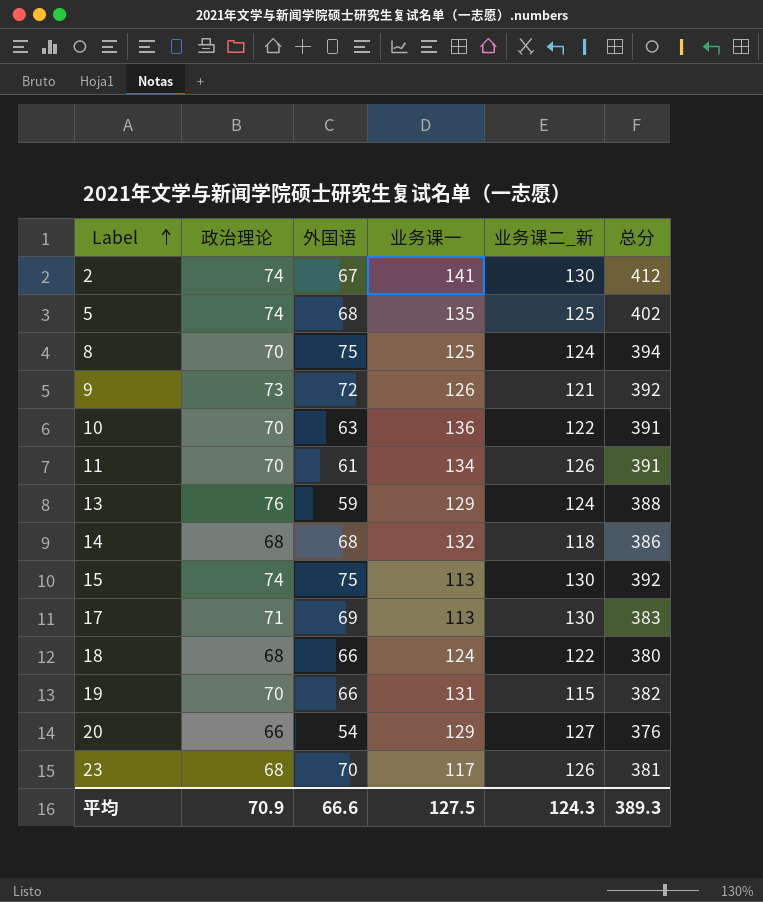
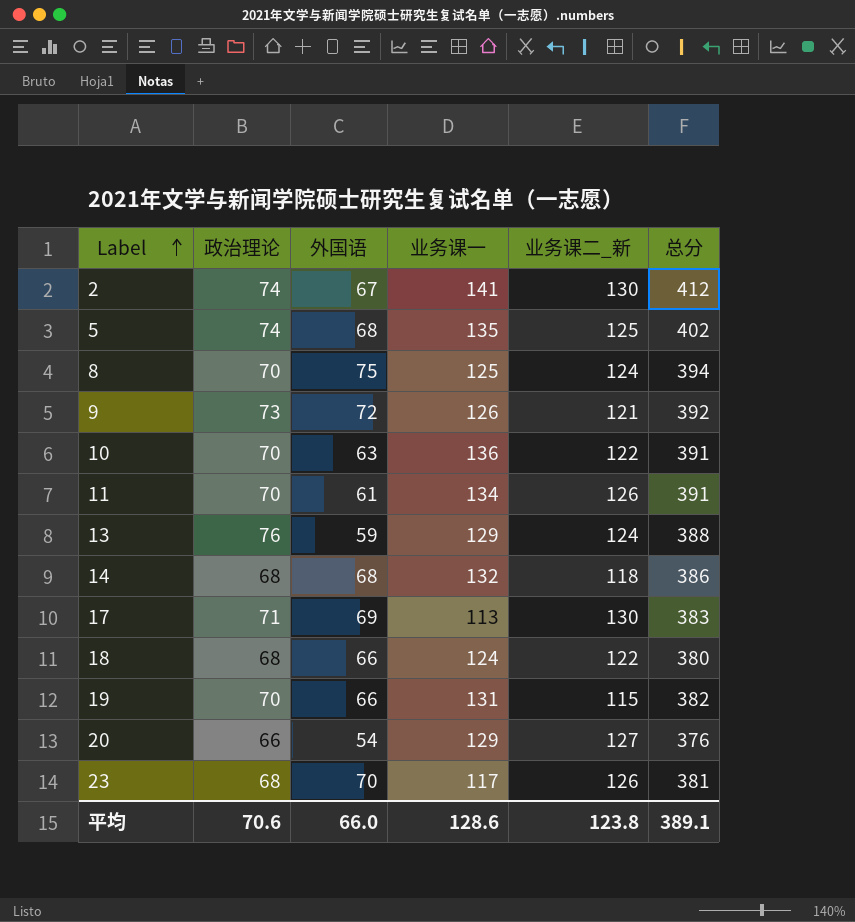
row 15: 74 | 75 | 113 | 130 | 392 -> none
平均 | 政治理论: 70.9 -> 70.6
平均 | 外国语: 66.6 -> 66.0
平均 | 业务课一: 127.5 -> 128.6
平均 | 业务课二_新: 124.3 -> 123.8
平均 | 总分: 389.3 -> 389.1

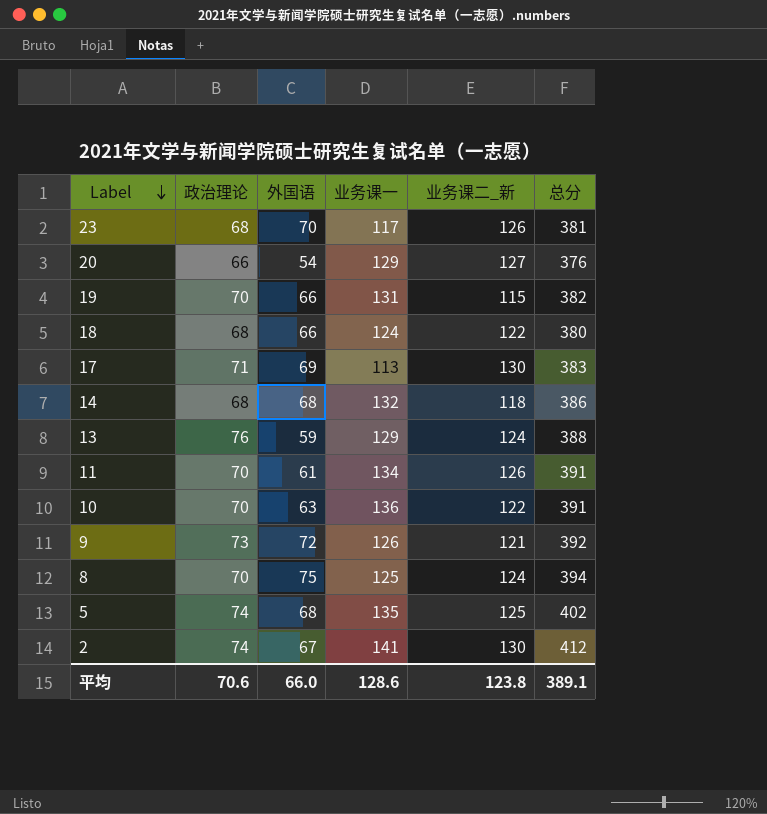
row order: Label ascending -> Label descending

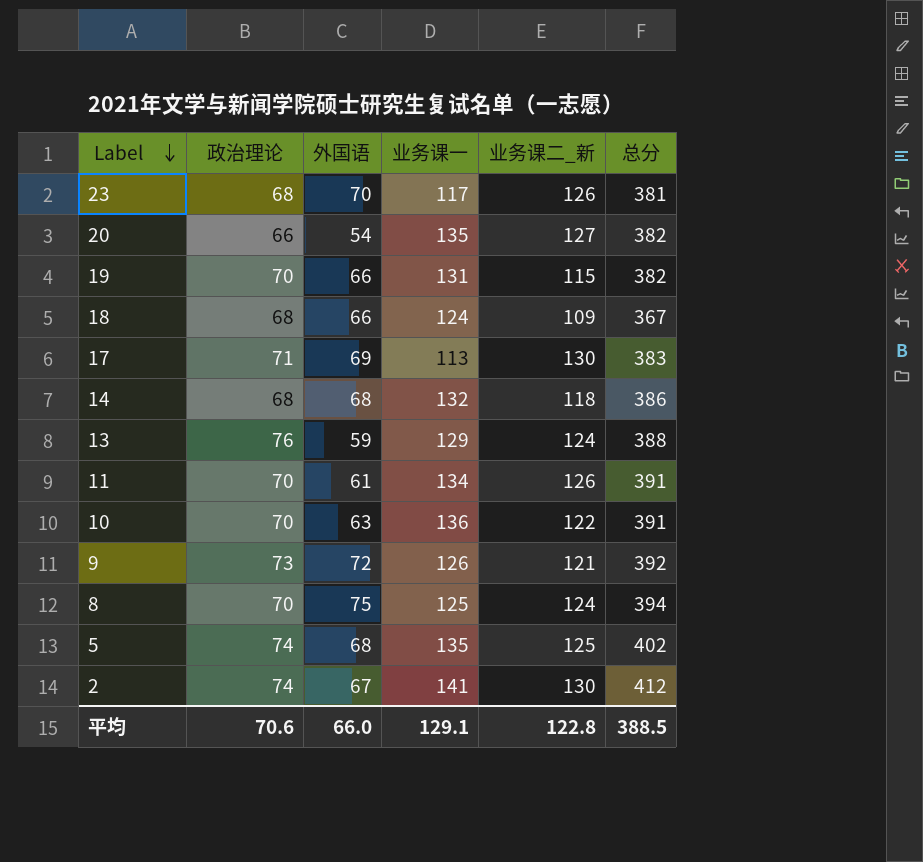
20 | 业务课一: 129 -> 135
20 | 总分: 376 -> 382
18 | 业务课二_新: 122 -> 109
18 | 总分: 380 -> 367
平均 | 业务课一: 128.6 -> 129.1
平均 | 业务课二_新: 123.8 -> 122.8
平均 | 总分: 389.1 -> 388.5

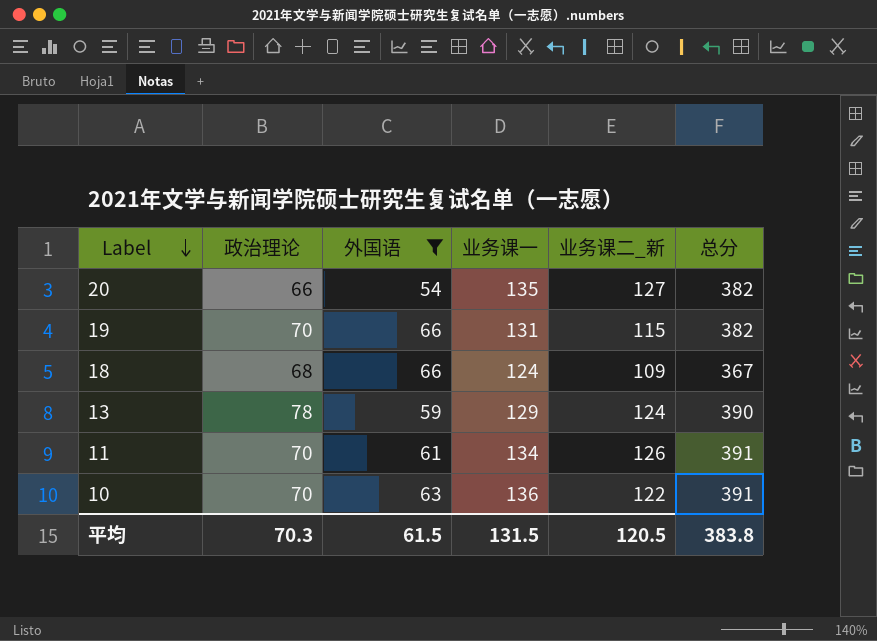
filter: none -> 外国语 <= 66
13 | 政治理论: 76 -> 78
13 | 总分: 388 -> 390
平均 | 政治理论: 70.6 -> 70.3
平均 | 外国语: 66.0 -> 61.5
平均 | 业务课一: 129.1 -> 131.5
平均 | 业务课二_新: 122.8 -> 120.5
平均 | 总分: 388.5 -> 383.8

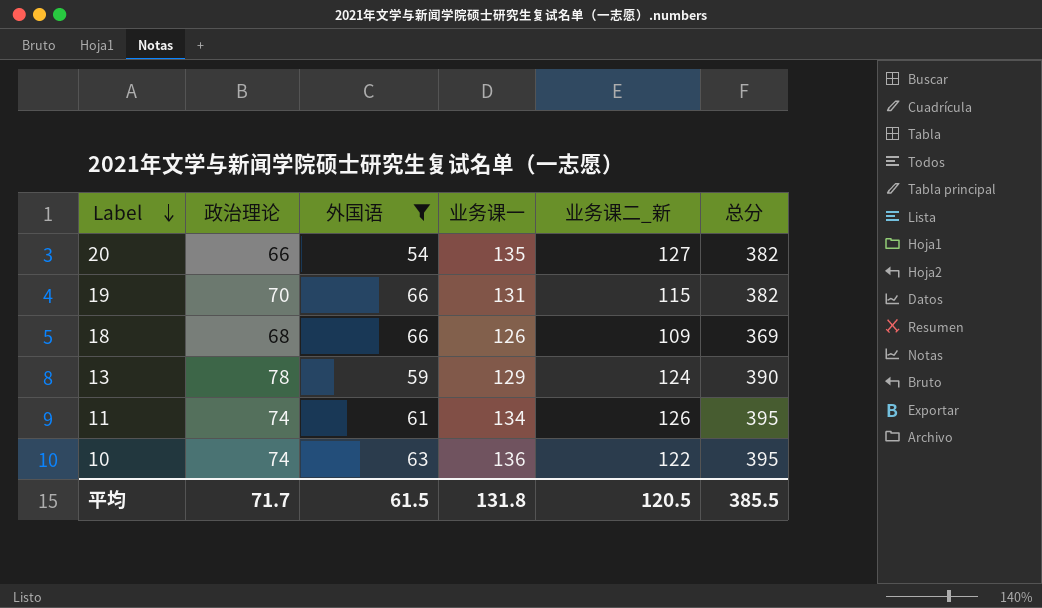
18 | 业务课一: 124 -> 126
18 | 总分: 367 -> 369
11 | 政治理论: 70 -> 74
11 | 总分: 391 -> 395
10 | 政治理论: 70 -> 74
10 | 总分: 391 -> 395
平均 | 政治理论: 70.3 -> 71.7
平均 | 业务课一: 131.5 -> 131.8
平均 | 总分: 383.8 -> 385.5

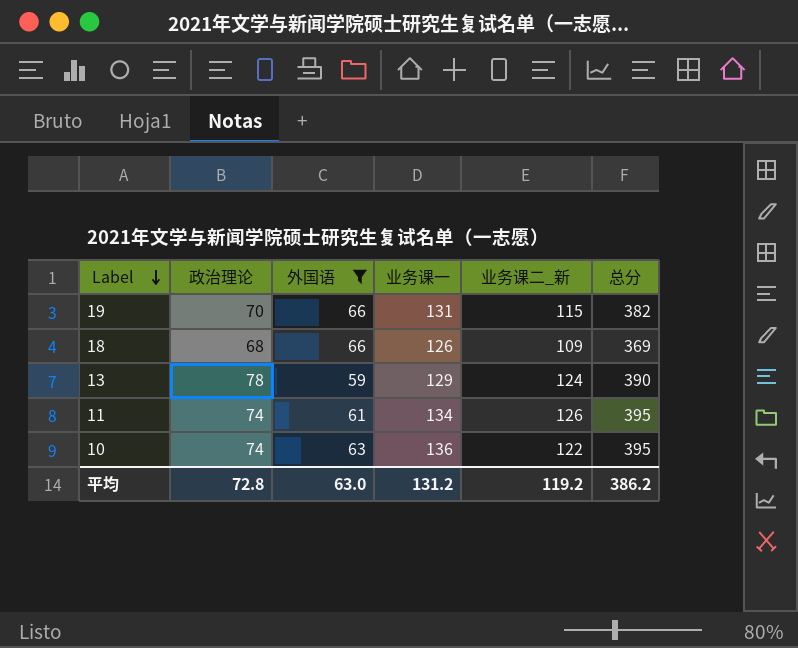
row 20: 66 | 54 | 135 | 127 | 382 -> none
平均 | 政治理论: 71.7 -> 72.8
平均 | 外国语: 61.5 -> 63.0
平均 | 业务课一: 131.8 -> 131.2
平均 | 业务课二_新: 120.5 -> 119.2
平均 | 总分: 385.5 -> 386.2

